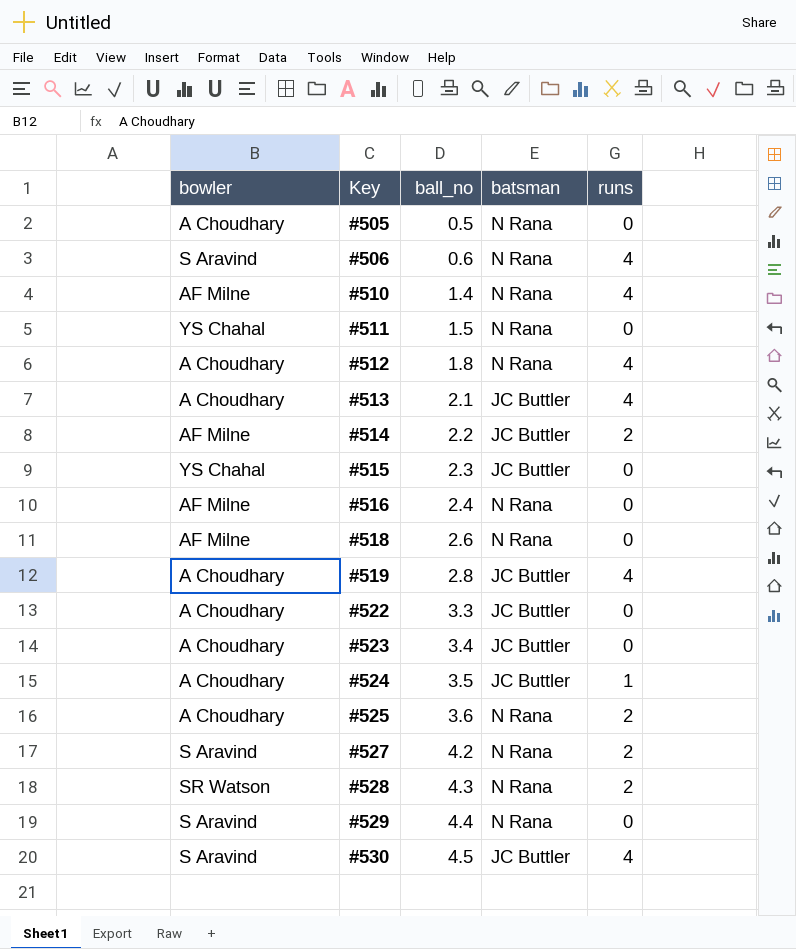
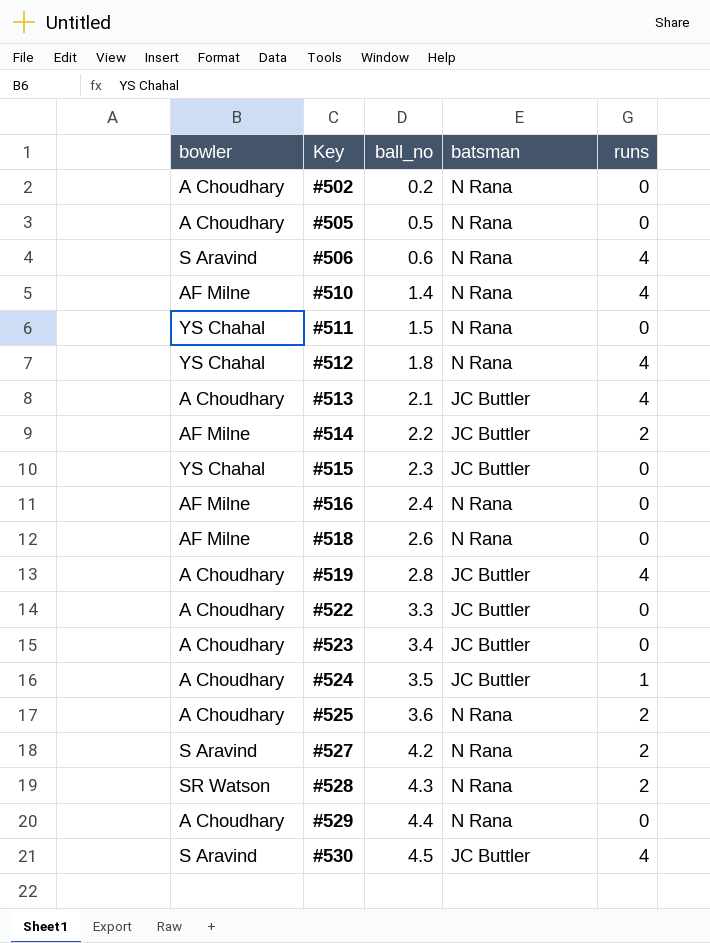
row #502: none -> A Choudhary | 0.2 | N Rana | 0
#512 | bowler: A Choudhary -> YS Chahal
#529 | bowler: S Aravind -> A Choudhary

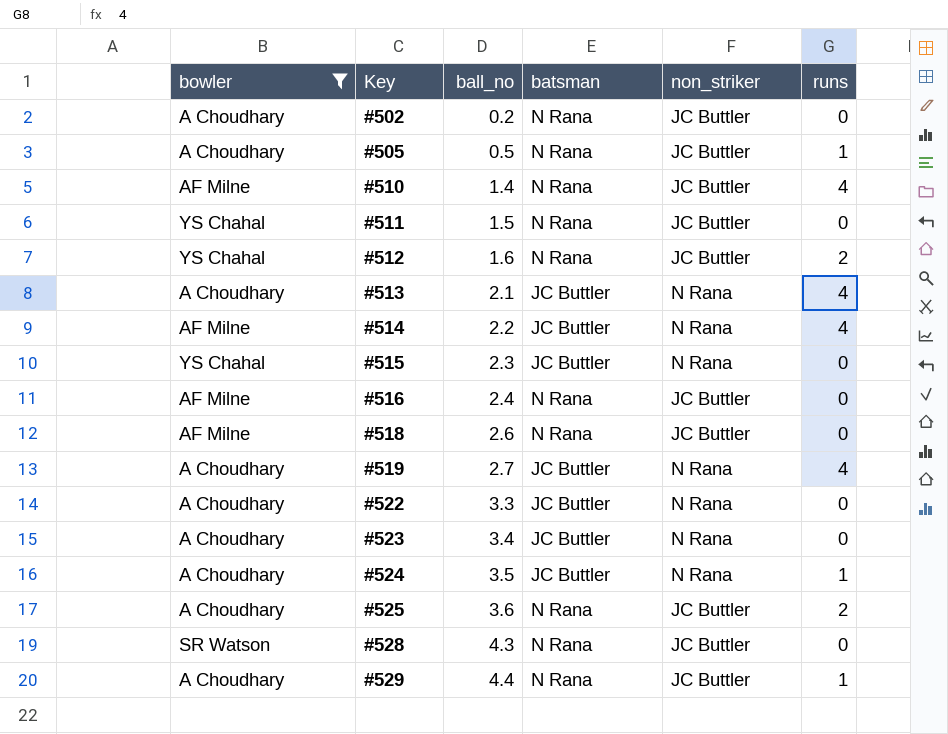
filter: none -> bowler != S Aravind
column non_striker | position: none -> 5
#505 | runs: 0 -> 1
#512 | ball_no: 1.8 -> 1.6
#512 | runs: 4 -> 2
#514 | runs: 2 -> 4
#519 | ball_no: 2.8 -> 2.7
#528 | runs: 2 -> 0
#529 | runs: 0 -> 1

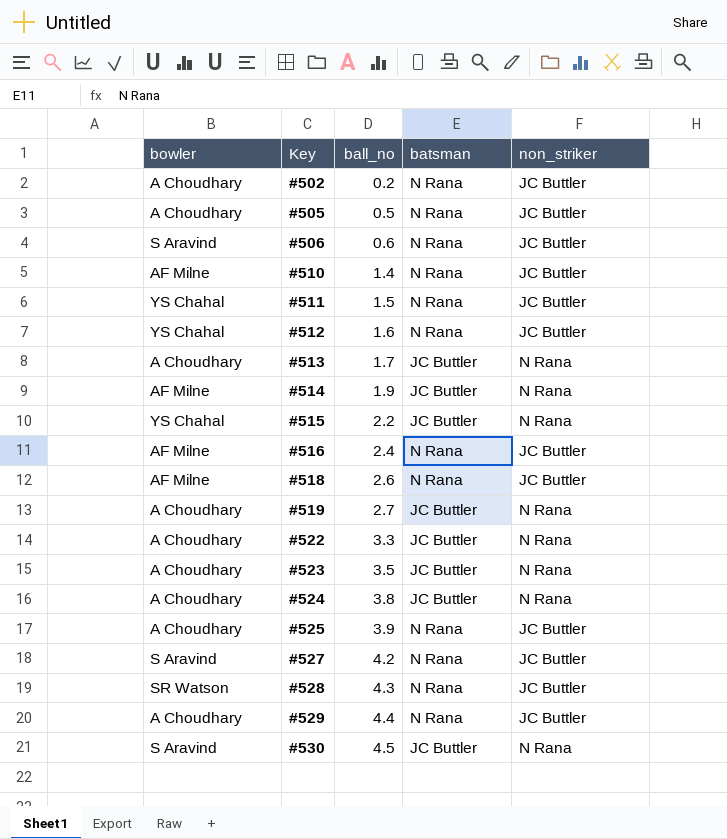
filter: bowler != S Aravind -> none
column runs | position: 6 -> none
#513 | ball_no: 2.1 -> 1.7
#514 | ball_no: 2.2 -> 1.9
#515 | ball_no: 2.3 -> 2.2
#523 | ball_no: 3.4 -> 3.5
#524 | ball_no: 3.5 -> 3.8
#525 | ball_no: 3.6 -> 3.9

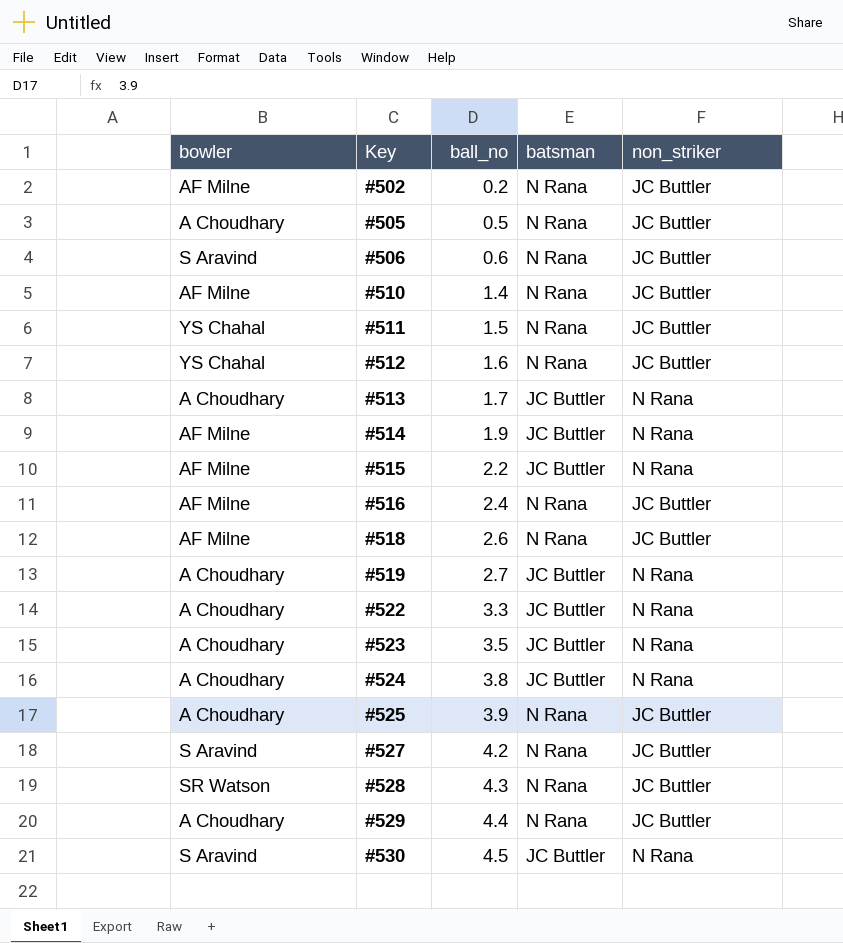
#502 | bowler: A Choudhary -> AF Milne
#515 | bowler: YS Chahal -> AF Milne

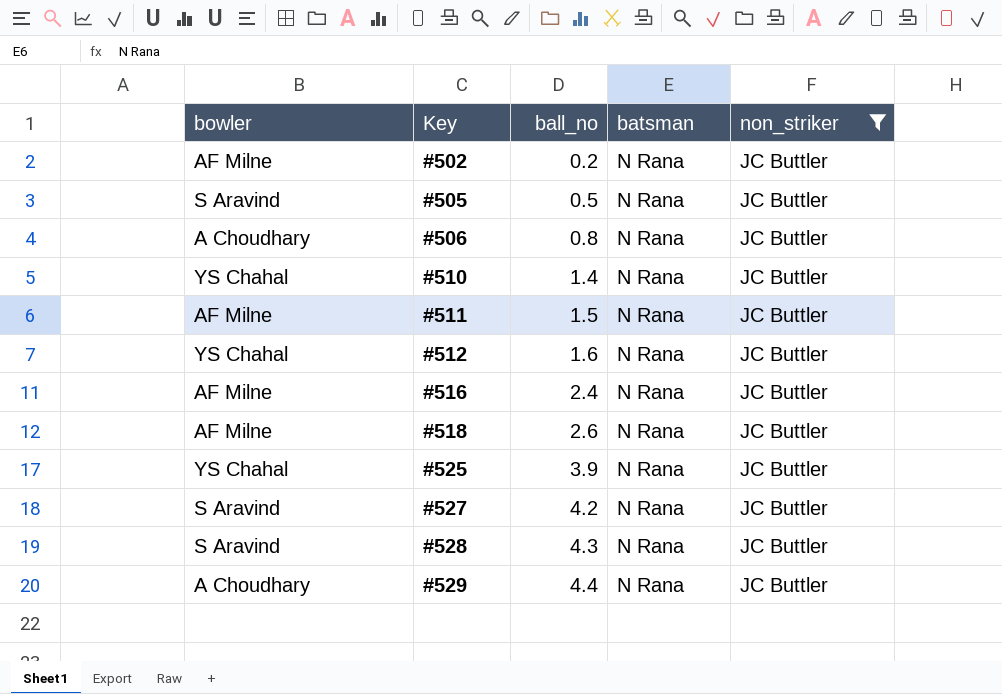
filter: none -> non_striker = JC Buttler
#505 | bowler: A Choudhary -> S Aravind
#506 | bowler: S Aravind -> A Choudhary
#506 | ball_no: 0.6 -> 0.8
#510 | bowler: AF Milne -> YS Chahal
#511 | bowler: YS Chahal -> AF Milne
#525 | bowler: A Choudhary -> YS Chahal
#528 | bowler: SR Watson -> S Aravind

